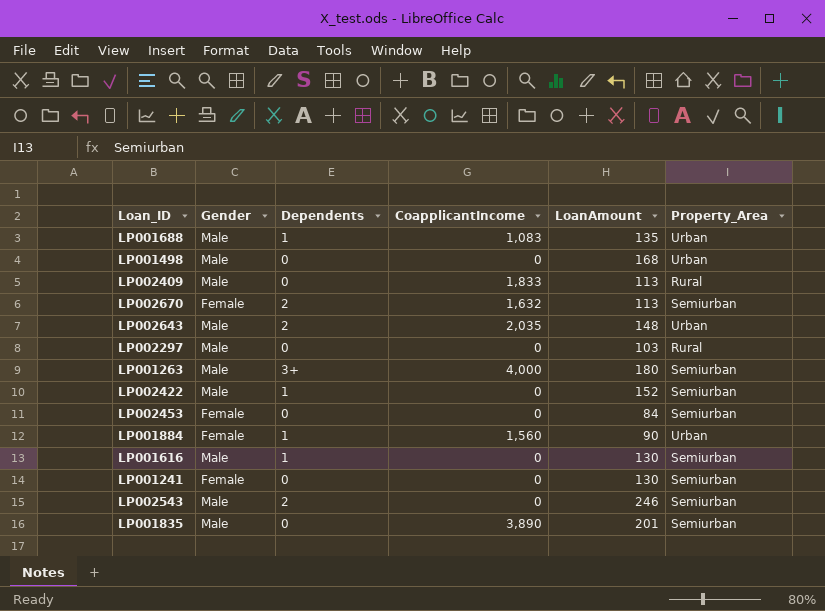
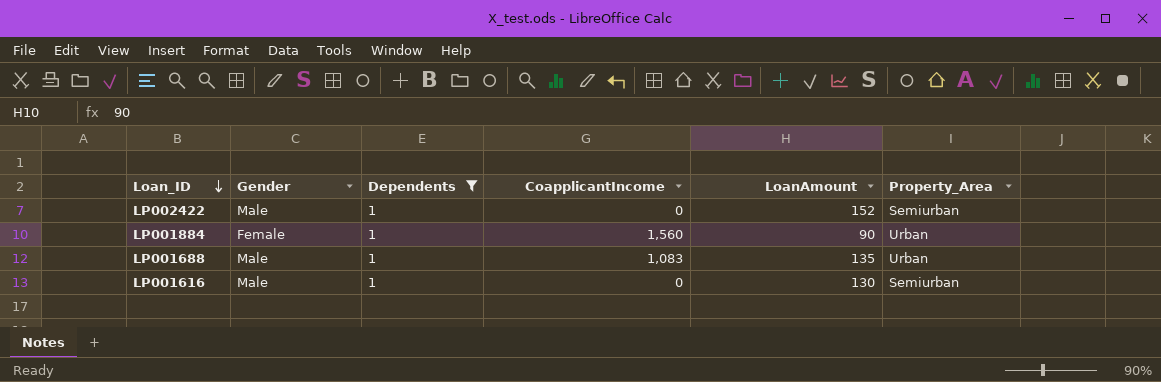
filter: none -> Dependents = 1
row order: none -> Loan_ID descending

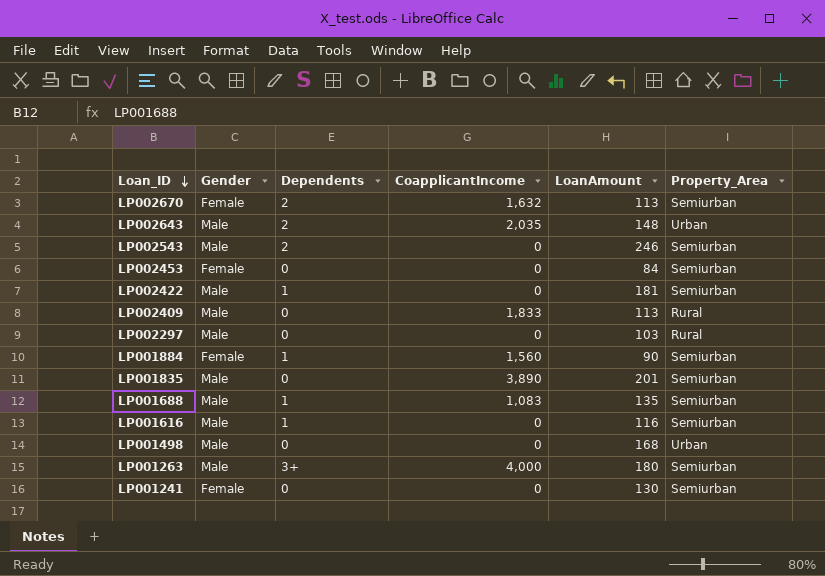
filter: Dependents = 1 -> none
LP002422 | LoanAmount: 152 -> 181
LP001884 | Property_Area: Urban -> Semiurban
LP001688 | Property_Area: Urban -> Semiurban
LP001616 | LoanAmount: 130 -> 116

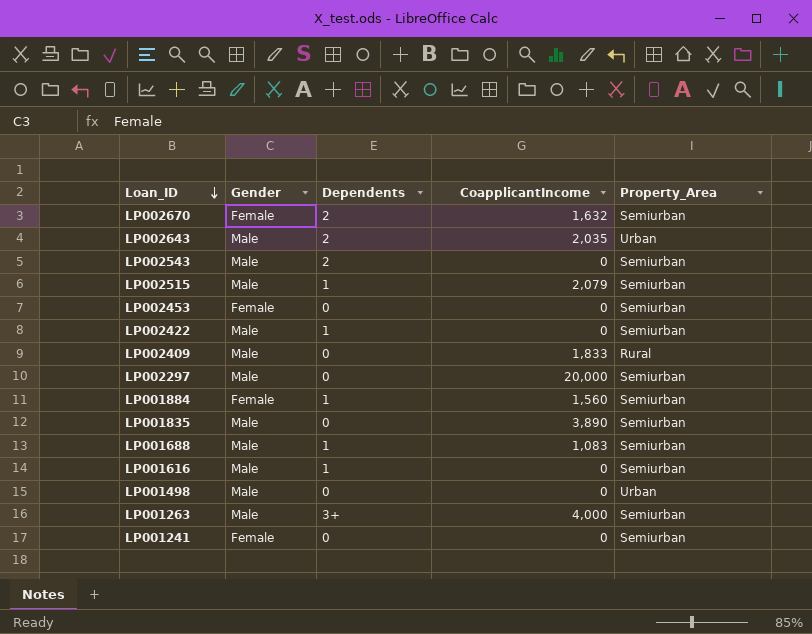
column LoanAmount | position: 5 -> none
row LP002515: none -> Male | 1 | 2,079 | Semiurban
LP002297 | CoapplicantIncome: 0 -> 20,000
LP002297 | Property_Area: Rural -> Semiurban

